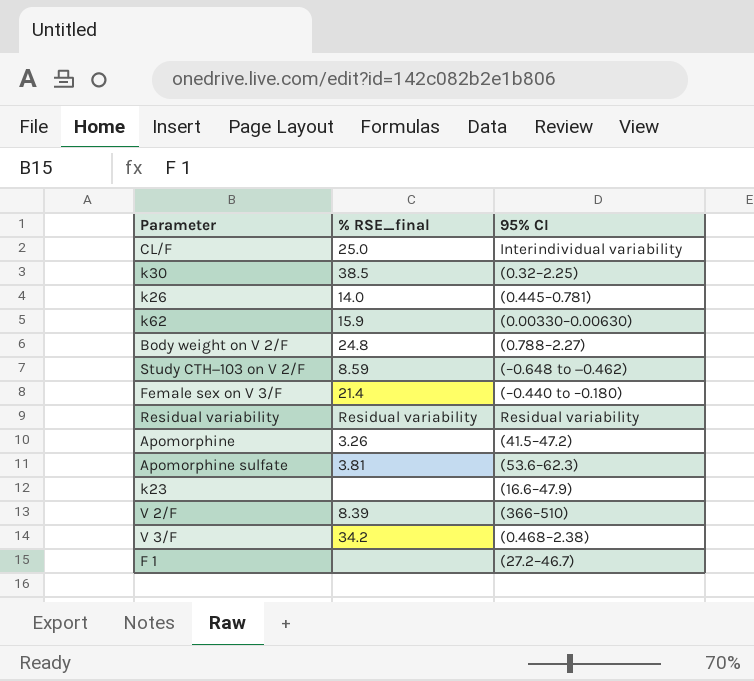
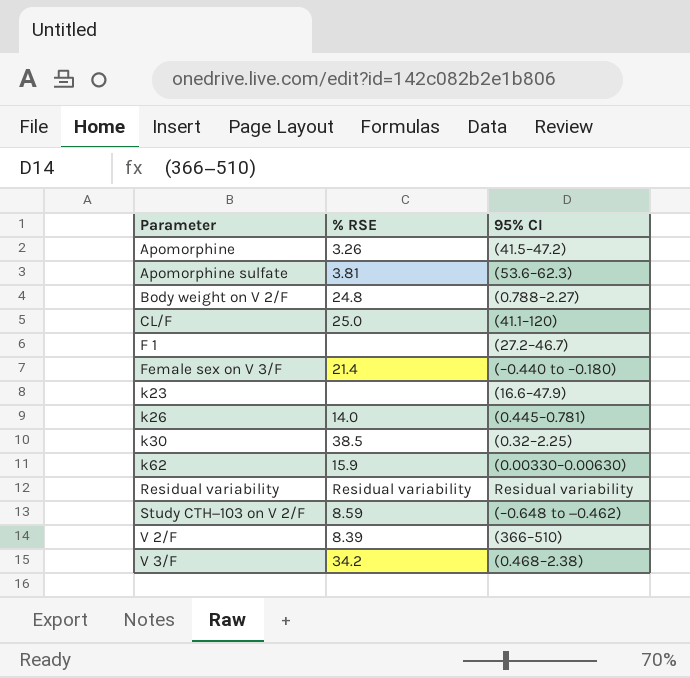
row order: none -> Parameter ascending
column name: % RSE_final -> % RSE
CL/F | 95% CI: Interindividual variability -> (41.1–120)

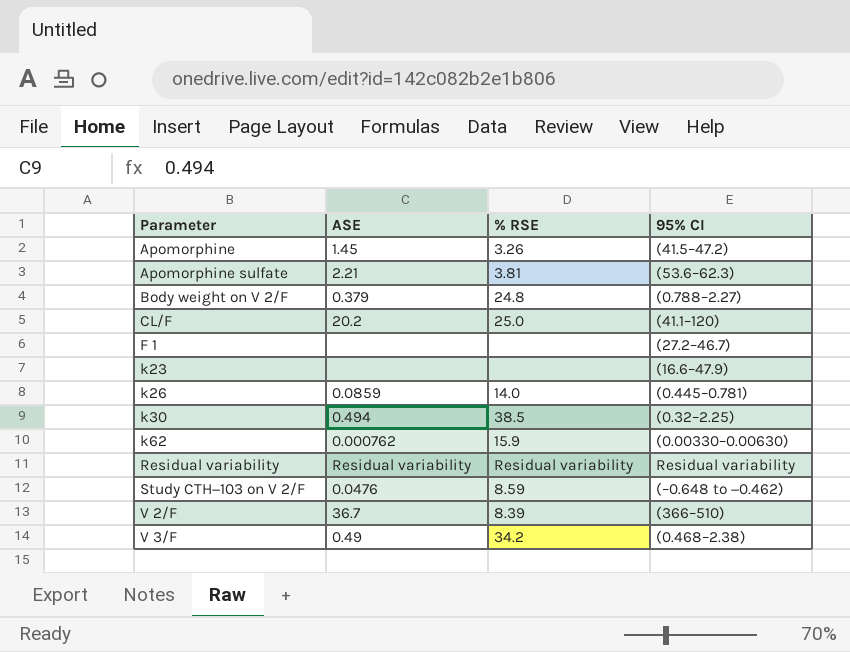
column ASE | position: none -> 2
row Female sex on V 3/F: 21.4 | (–0.440 to –0.180) -> none

